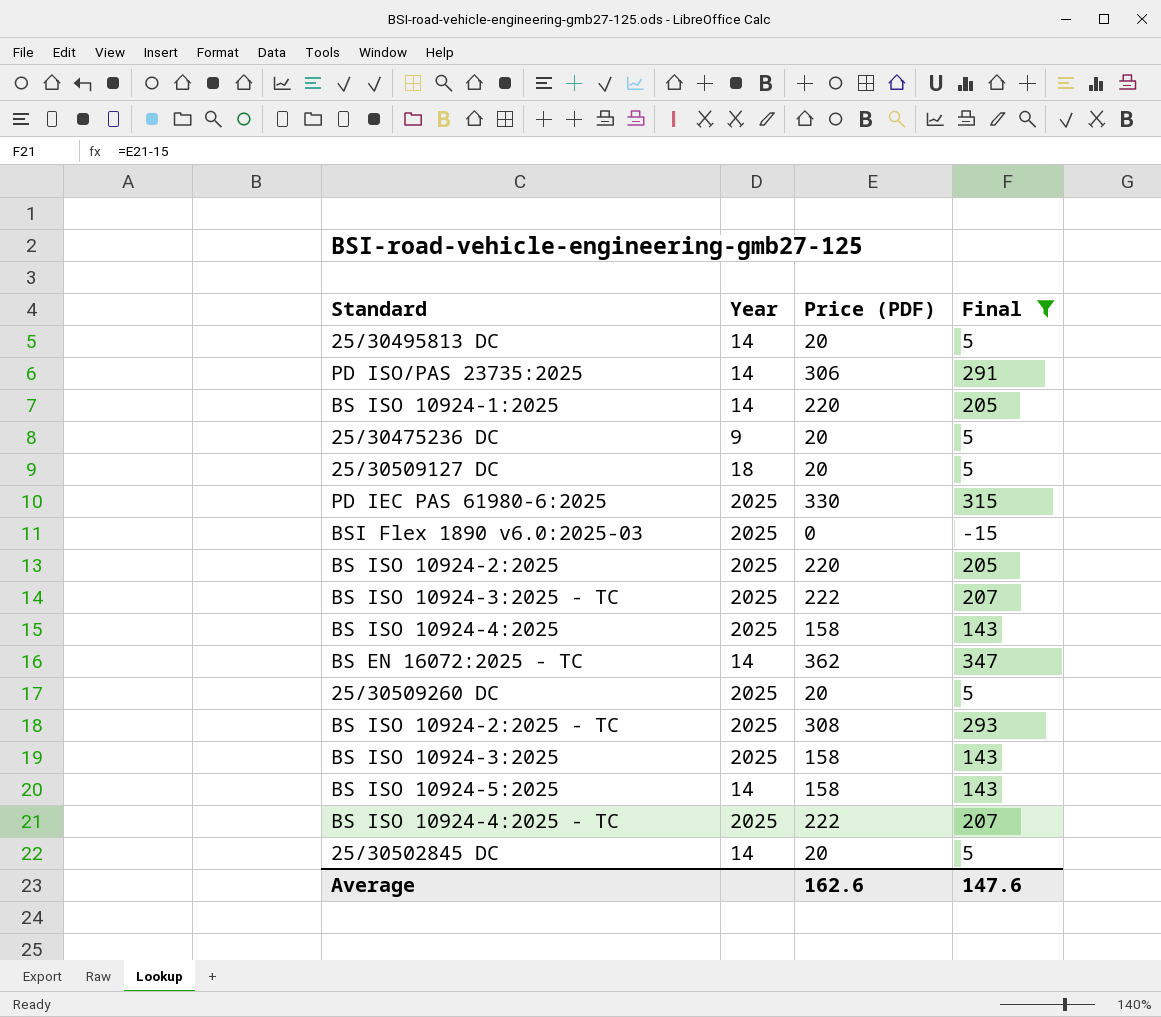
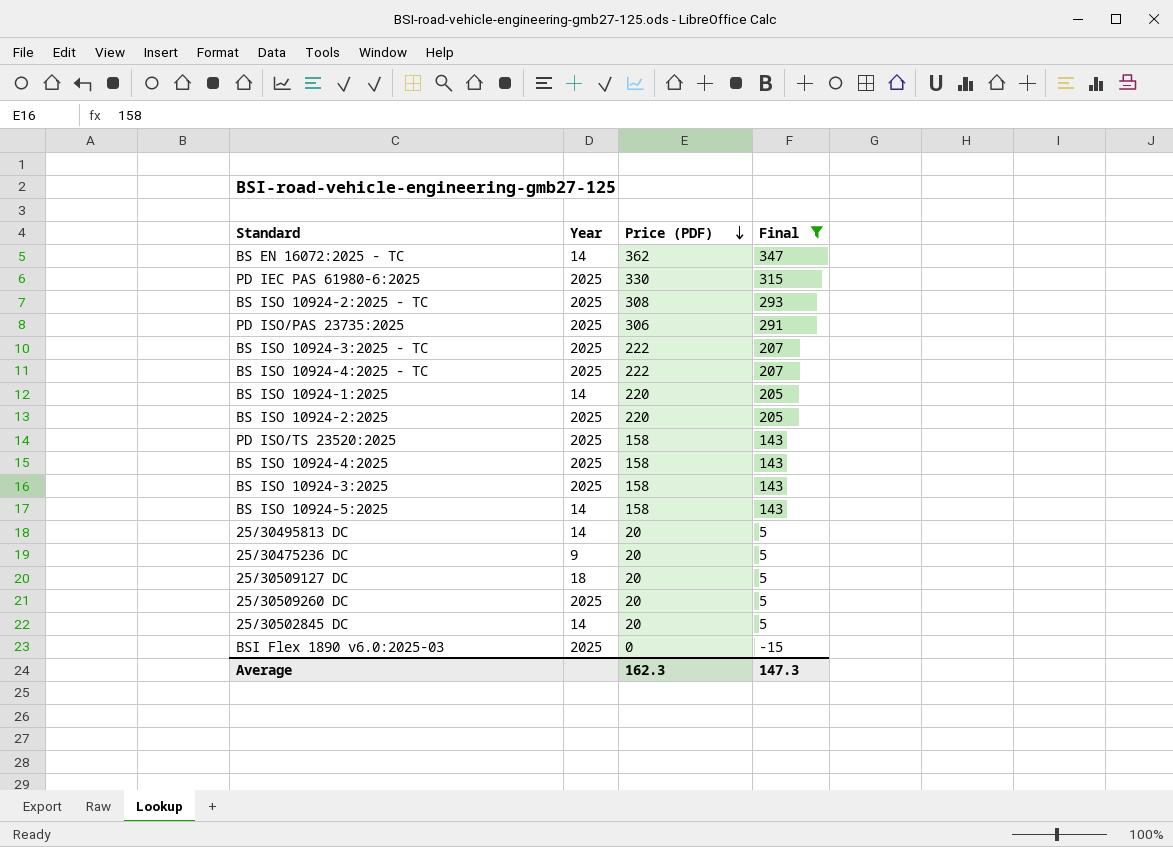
row order: none -> Price (PDF) descending
PD ISO/PAS 23735:2025 | Year: 14 -> 2025
row PD ISO/TS 23520:2025: none -> 2025 | 158 | 143
Average | Price (PDF): 162.6 -> 162.3
Average | Final: 147.6 -> 147.3

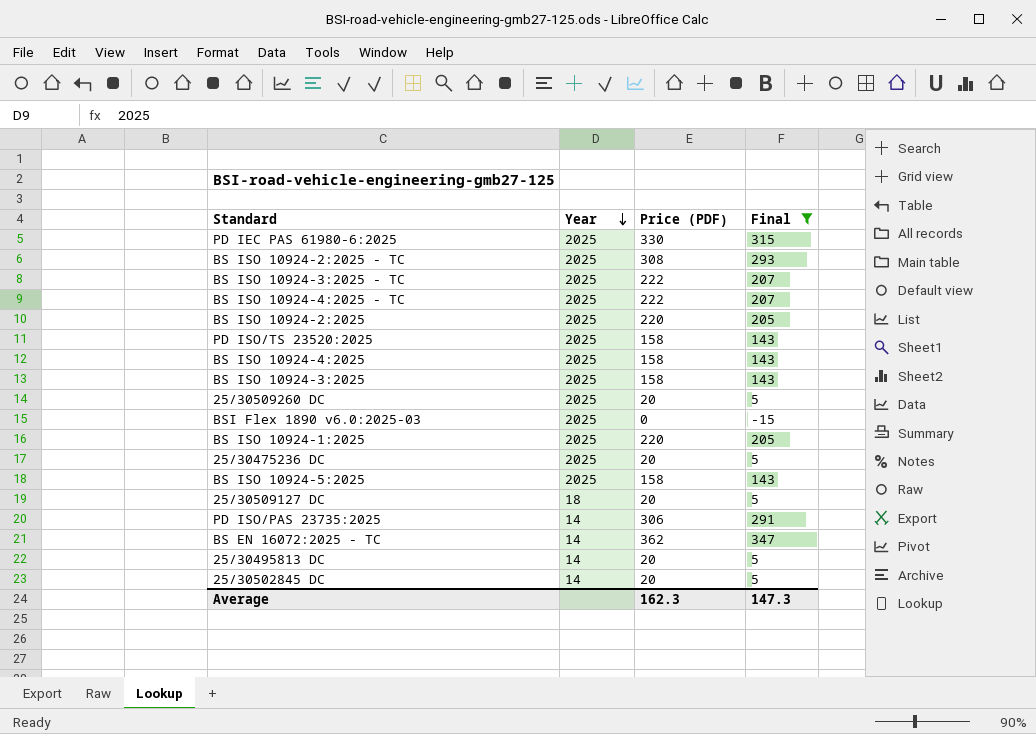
row order: Price (PDF) descending -> Year descending
BS ISO 10924-1:2025 | Year: 14 -> 2025
25/30475236 DC | Year: 9 -> 2025
BS ISO 10924-5:2025 | Year: 14 -> 2025
PD ISO/PAS 23735:2025 | Year: 2025 -> 14

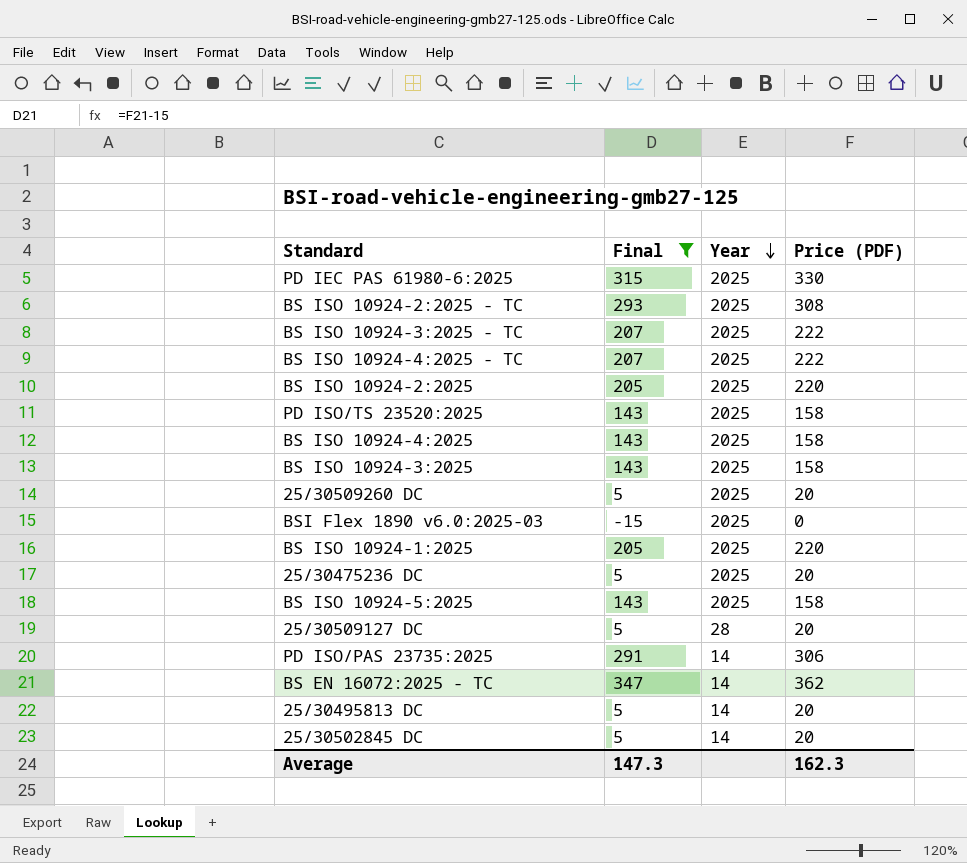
column Final | position: 4 -> 2
25/30509127 DC | Year: 18 -> 28

